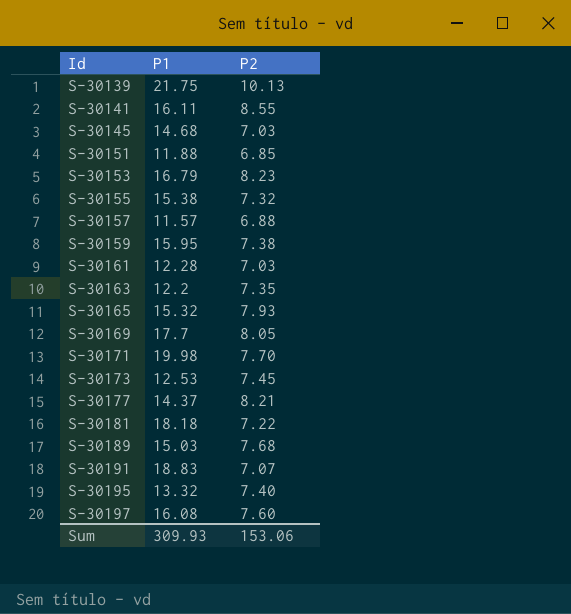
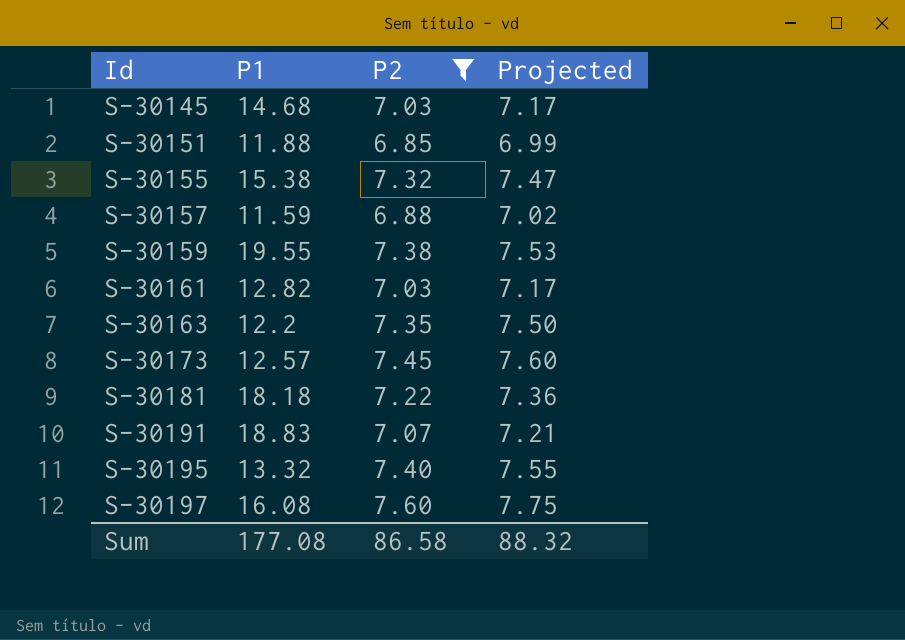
filter: none -> P2 <= 7.60
column Projected | formula: none -> [P2] * 1.02
S-30157 | P1: 11.57 -> 11.59
S-30159 | P1: 15.95 -> 19.55
S-30161 | P1: 12.28 -> 12.82
S-30173 | P1: 12.53 -> 12.57
Sum | P1: 309.93 -> 177.08
Sum | P2: 153.06 -> 86.58

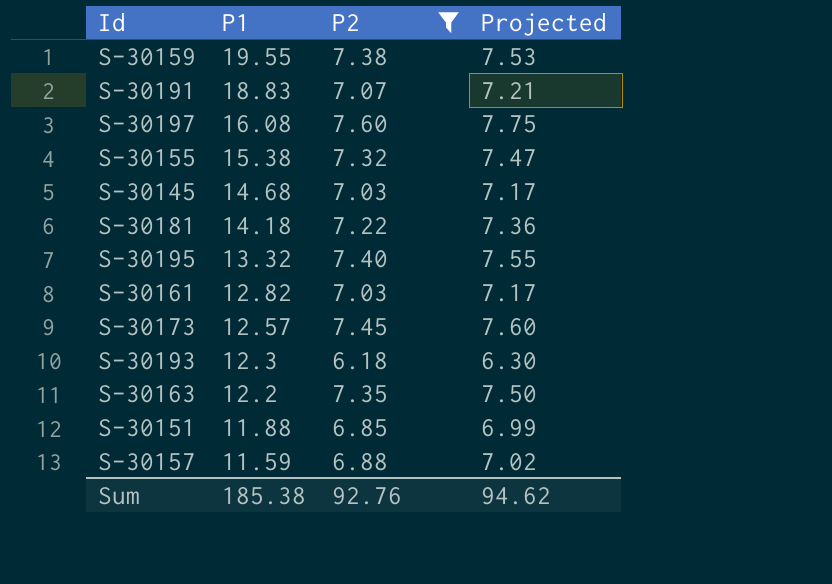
row order: Id ascending -> P1 descending
S-30181 | P1: 18.18 -> 14.18
row S-30193: none -> 12.3 | 6.18 | 6.30
Sum | P1: 177.08 -> 185.38
Sum | P2: 86.58 -> 92.76
Sum | Projected: 88.32 -> 94.62

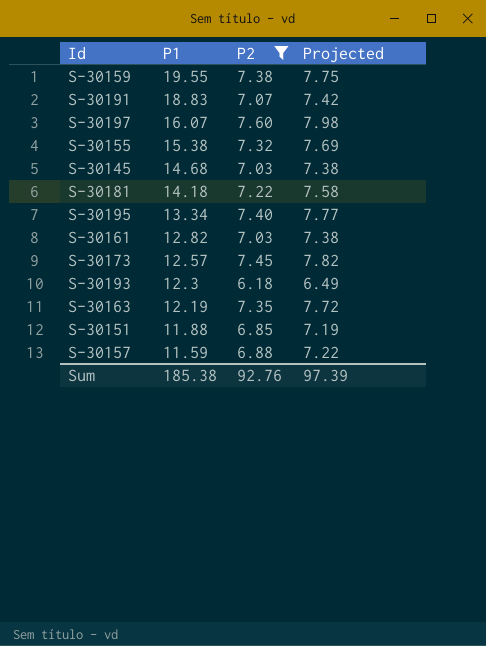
column Projected | formula: [P2] * 1.02 -> [P2] * 1.05
S-30197 | P1: 16.08 -> 16.07
S-30195 | P1: 13.32 -> 13.34
S-30163 | P1: 12.2 -> 12.19
Sum | Projected: 94.62 -> 97.39

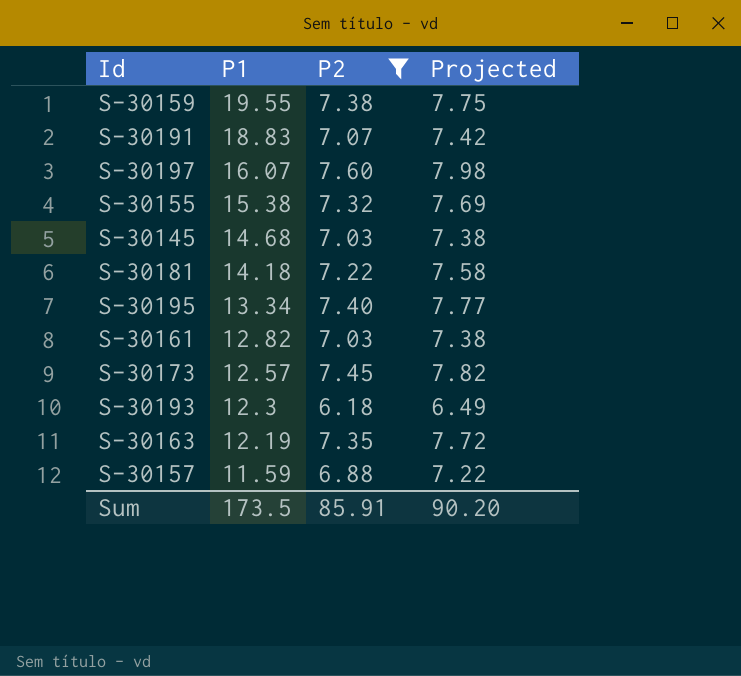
row S-30151: 11.88 | 6.85 | 7.19 -> none
Sum | P1: 185.38 -> 173.5
Sum | P2: 92.76 -> 85.91
Sum | Projected: 97.39 -> 90.20

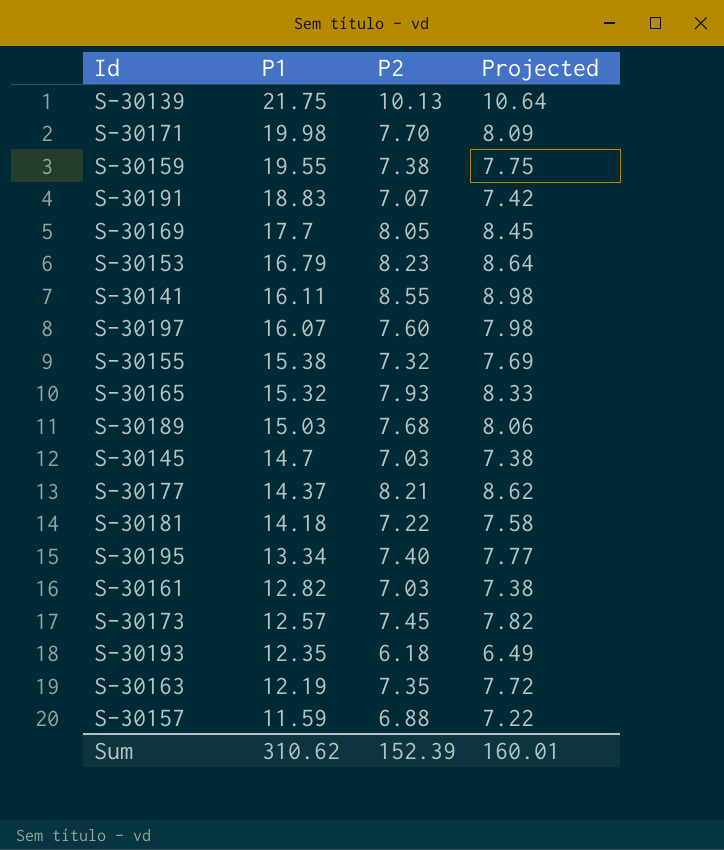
filter: P2 <= 7.60 -> none
S-30145 | P1: 14.68 -> 14.7
S-30193 | P1: 12.3 -> 12.35
Sum | P1: 173.5 -> 310.62
Sum | P2: 85.91 -> 152.39
Sum | Projected: 90.20 -> 160.01

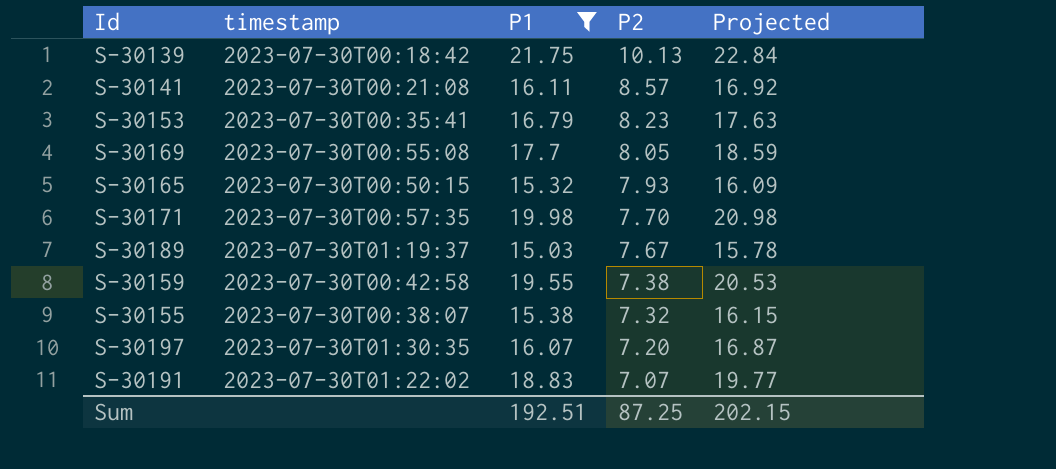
filter: none -> P1 >= 15.03
row order: P1 descending -> P2 descending
column timestamp | position: none -> 2
column Projected | formula: [P2] * 1.05 -> [P1] * 1.05
S-30141 | P2: 8.55 -> 8.57
S-30189 | P2: 7.68 -> 7.67
S-30197 | P2: 7.60 -> 7.20
Sum | P1: 310.62 -> 192.51
Sum | P2: 152.39 -> 87.25
Sum | Projected: 160.01 -> 202.15

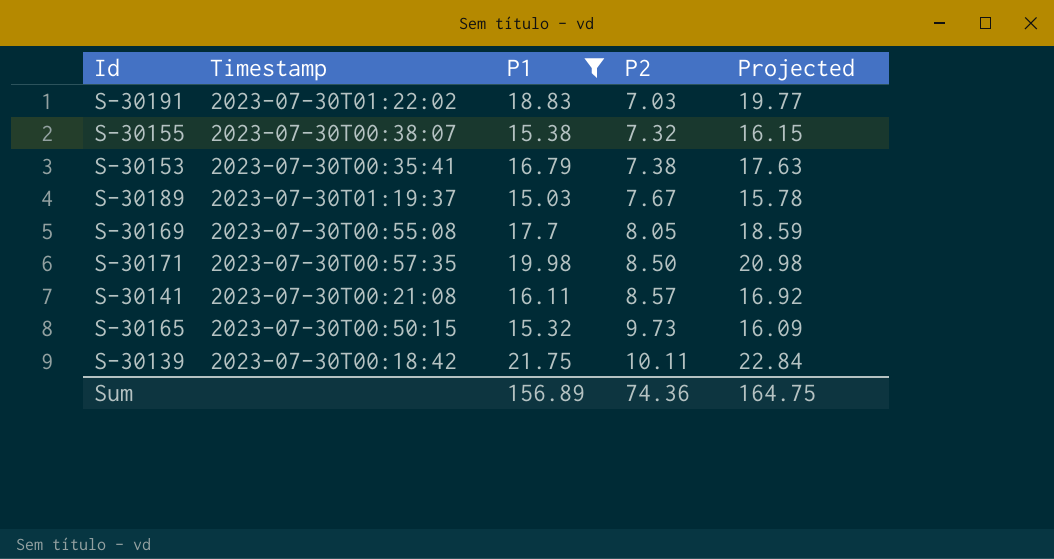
row order: P2 descending -> P2 ascending
column name: timestamp -> Timestamp
row S-30159: 2023-07-30T00:42:58 | 19.55 | 7.38 | 20.53 -> none
row S-30197: 2023-07-30T01:30:35 | 16.07 | 7.20 | 16.87 -> none
S-30191 | P2: 7.07 -> 7.03
S-30153 | P2: 8.23 -> 7.38
S-30171 | P2: 7.70 -> 8.50
S-30165 | P2: 7.93 -> 9.73
S-30139 | P2: 10.13 -> 10.11
Sum | P1: 192.51 -> 156.89
Sum | P2: 87.25 -> 74.36
Sum | Projected: 202.15 -> 164.75

